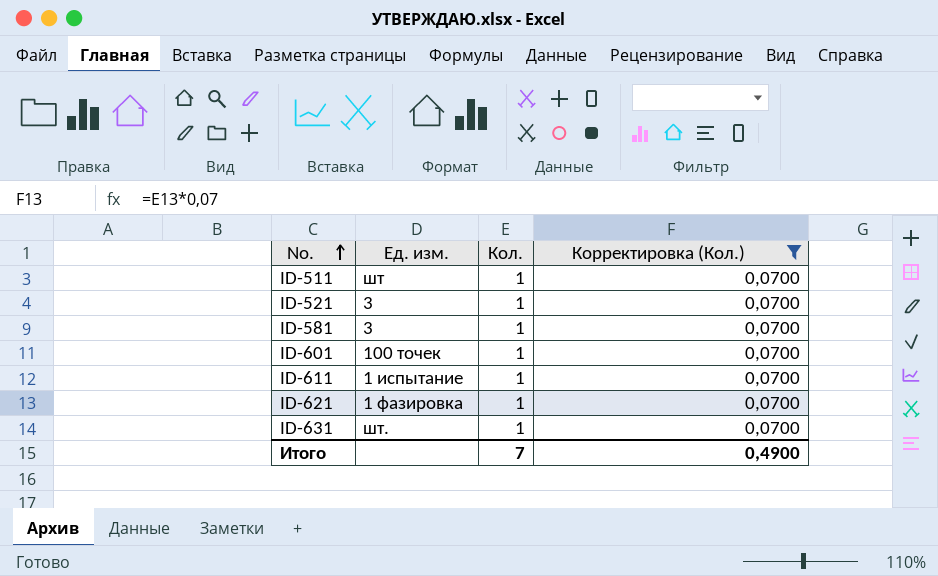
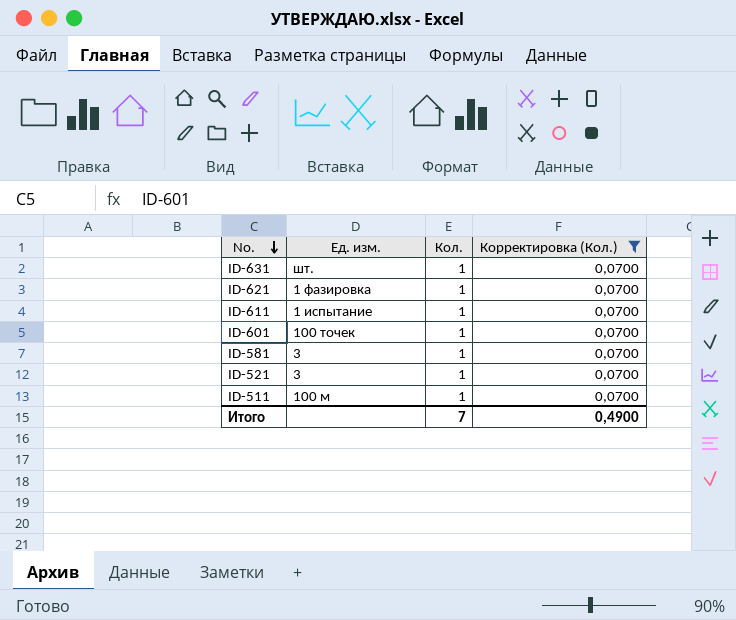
row order: No. ascending -> No. descending
ID-511 | Ед. изм.: шт -> 100 м

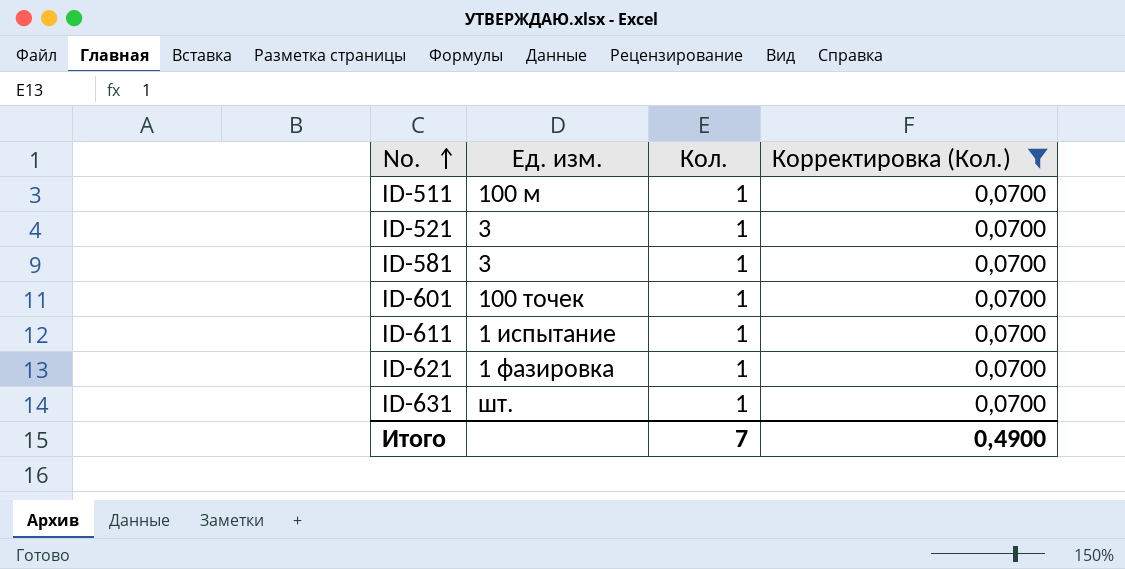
row order: No. descending -> No. ascending

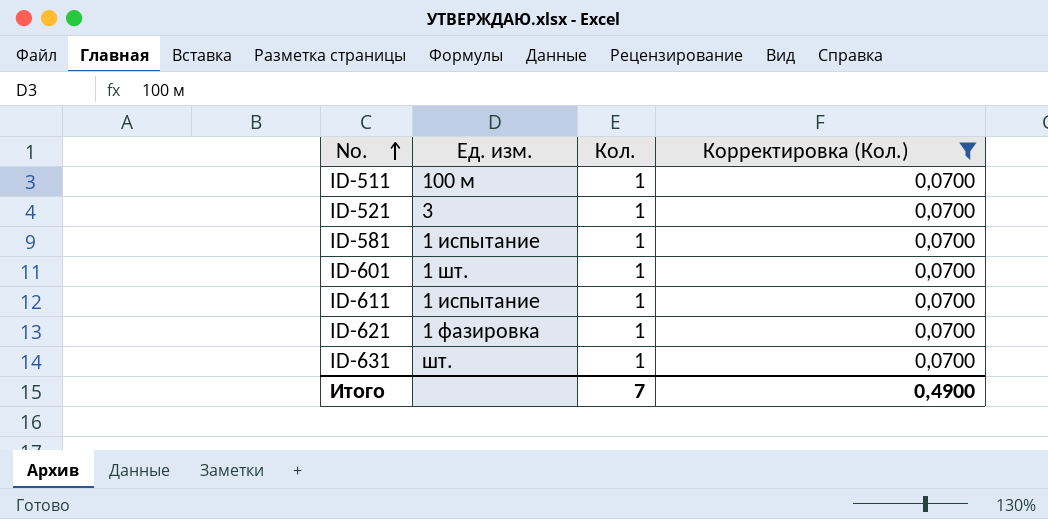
ID-581 | Ед. изм.: 3 -> 1 испытание
ID-601 | Ед. изм.: 100 точек -> 1 шт.

